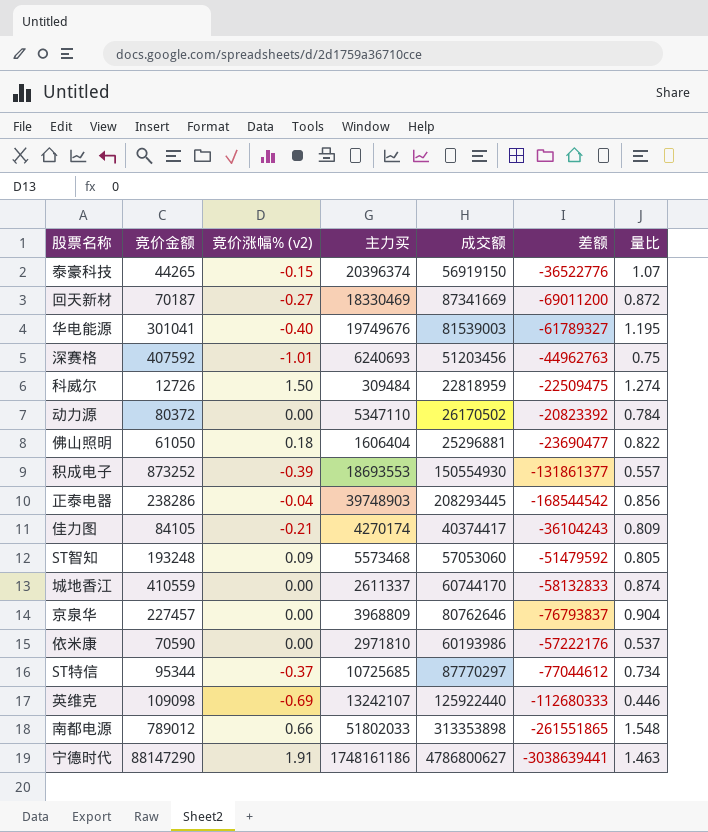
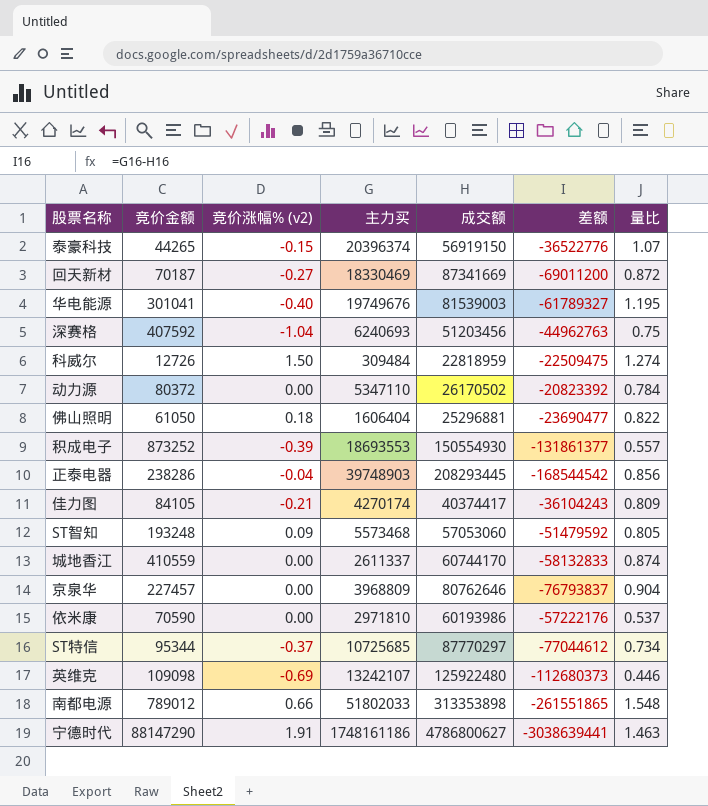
深赛格 | 竞价涨幅% (v2): -1.01 -> -1.04
英维克 | 成交额: 125922440 -> 125922480
英维克 | 差额: -112680333 -> -112680373

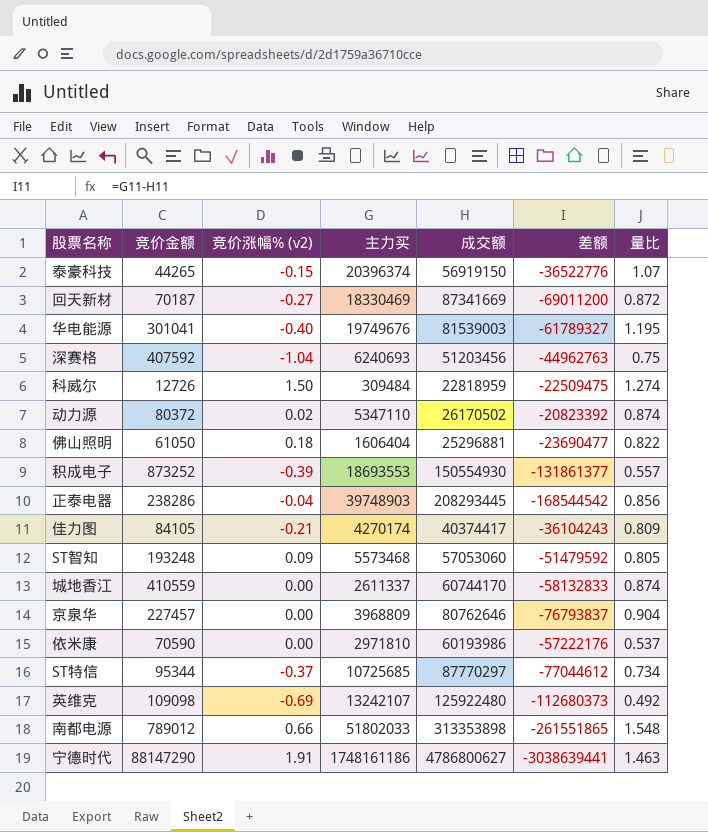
动力源 | 竞价涨幅% (v2): 0.00 -> 0.02
动力源 | 量比: 0.784 -> 0.874
英维克 | 量比: 0.446 -> 0.492

